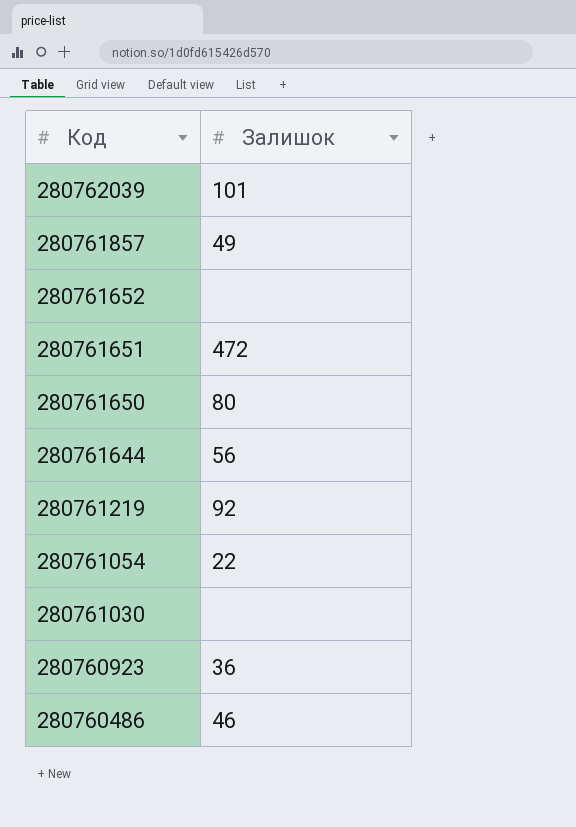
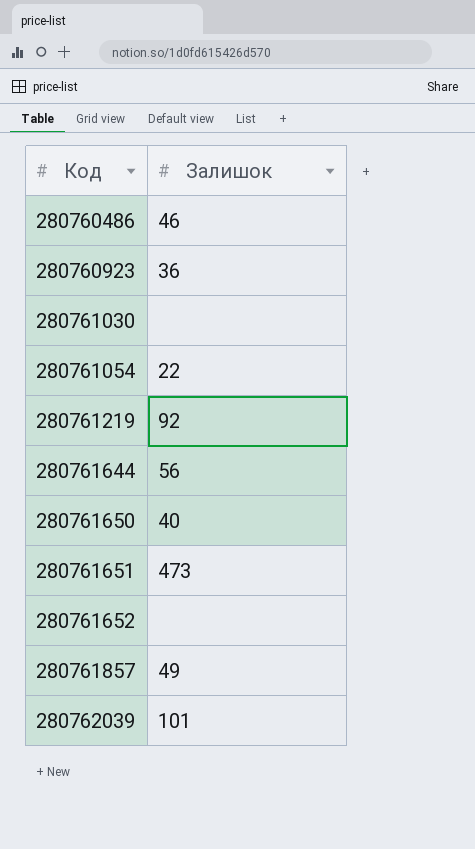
row order: Код descending -> Код ascending
280761650 | Залишок: 80 -> 40
280761651 | Залишок: 472 -> 473

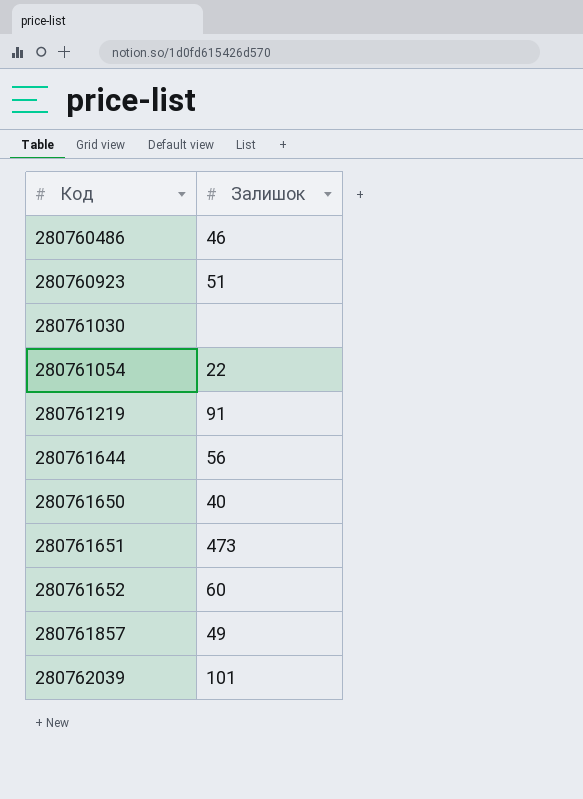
280760923 | Залишок: 36 -> 51
280761219 | Залишок: 92 -> 91
280761652 | Залишок: none -> 60

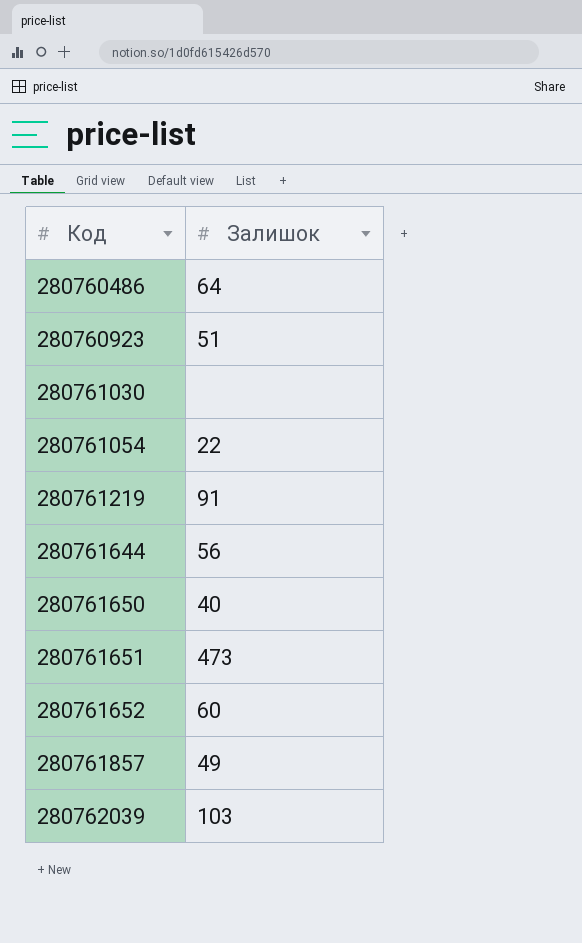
280760486 | Залишок: 46 -> 64
280762039 | Залишок: 101 -> 103

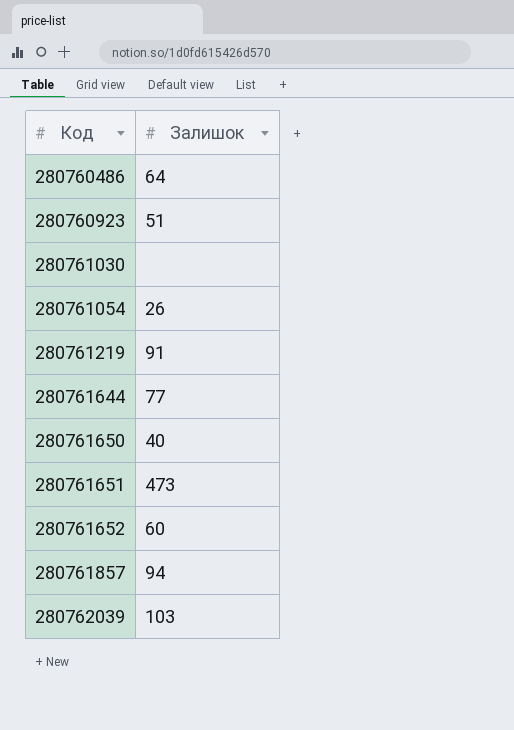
280761054 | Залишок: 22 -> 26
280761644 | Залишок: 56 -> 77
280761857 | Залишок: 49 -> 94

